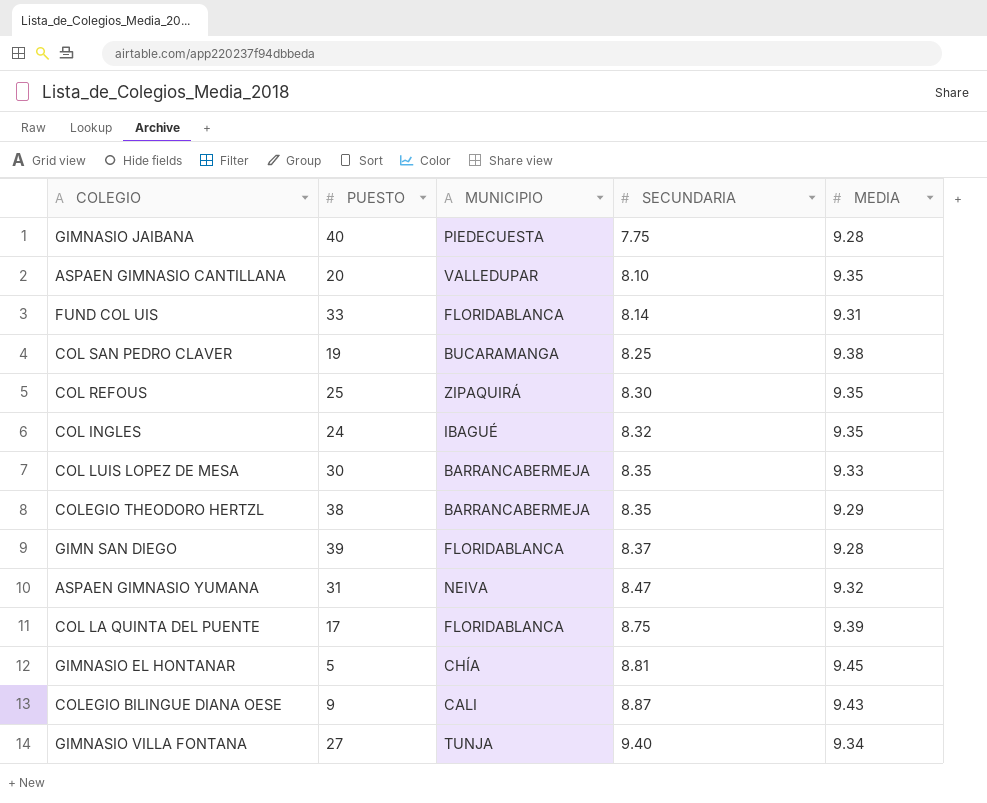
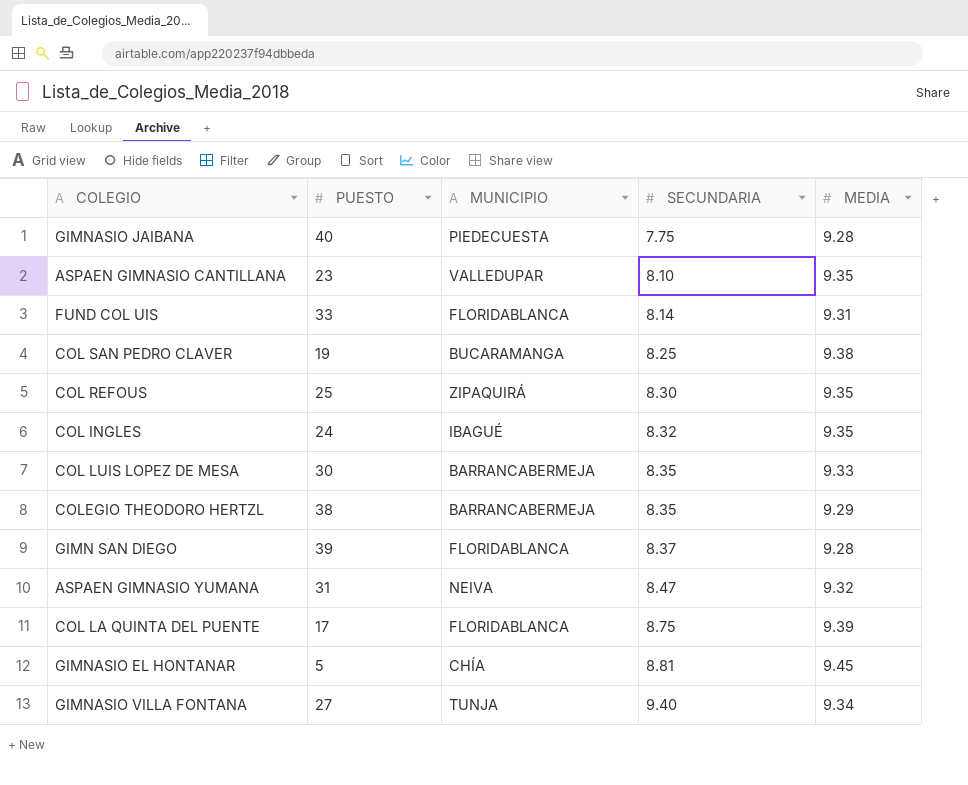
row COLEGIO BILINGUE DIANA OESE: 9 | CALI | 8.87 | 9.43 -> none
ASPAEN GIMNASIO CANTILLANA | PUESTO: 20 -> 23

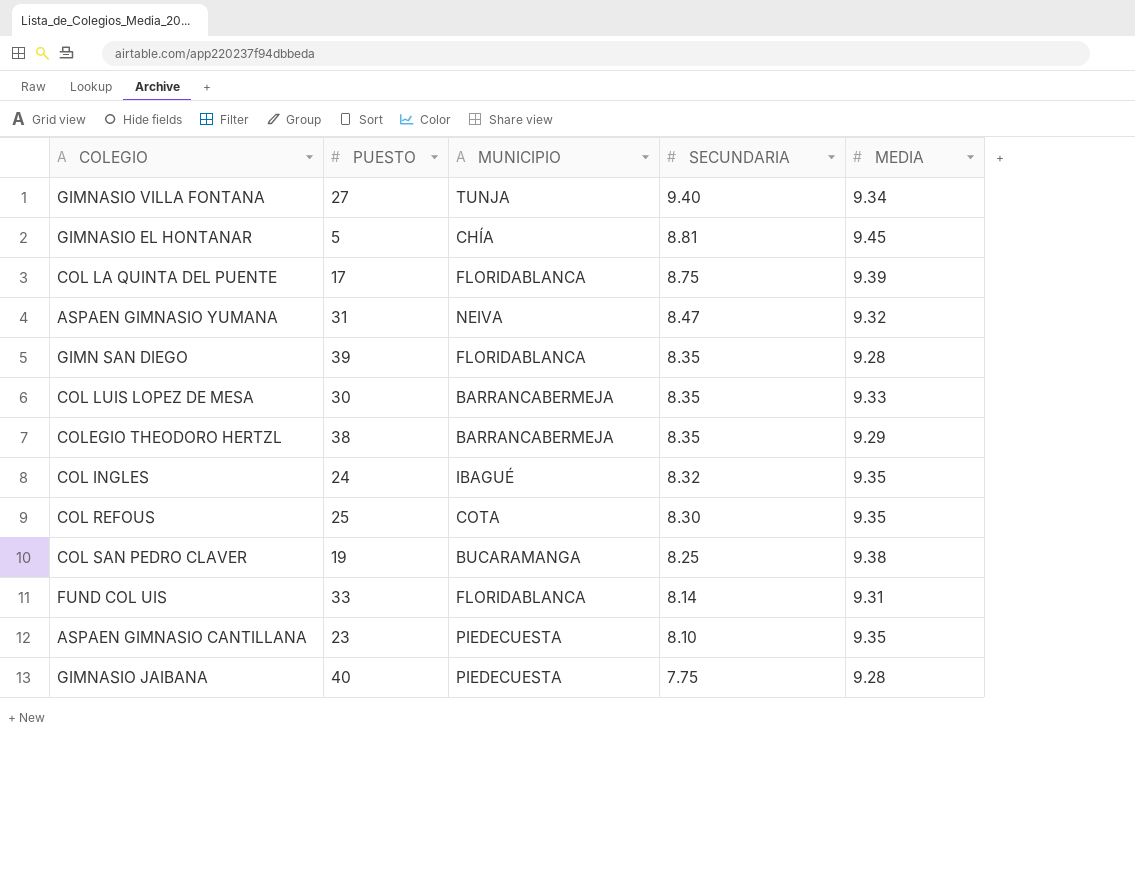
row order: SECUNDARIA ascending -> SECUNDARIA descending
GIMN SAN DIEGO | SECUNDARIA: 8.37 -> 8.35
COL REFOUS | MUNICIPIO: ZIPAQUIRÁ -> COTA
ASPAEN GIMNASIO CANTILLANA | MUNICIPIO: VALLEDUPAR -> PIEDECUESTA

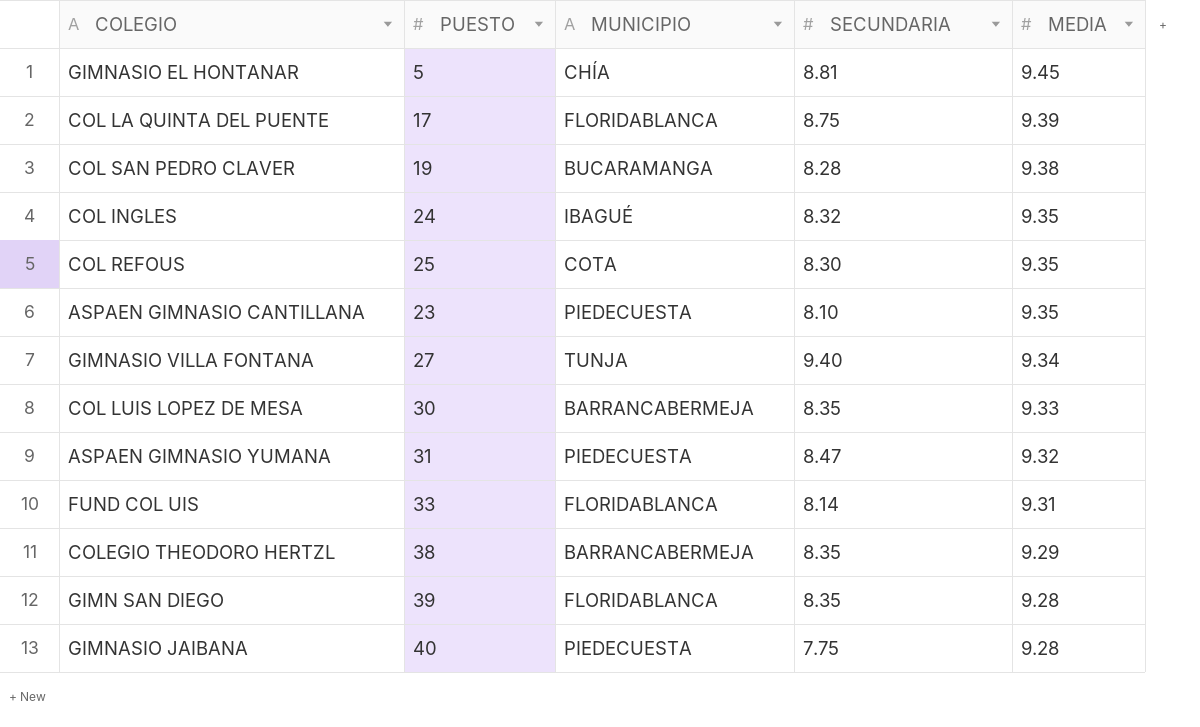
row order: SECUNDARIA descending -> MEDIA descending
COL SAN PEDRO CLAVER | SECUNDARIA: 8.25 -> 8.28
ASPAEN GIMNASIO YUMANA | MUNICIPIO: NEIVA -> PIEDECUESTA

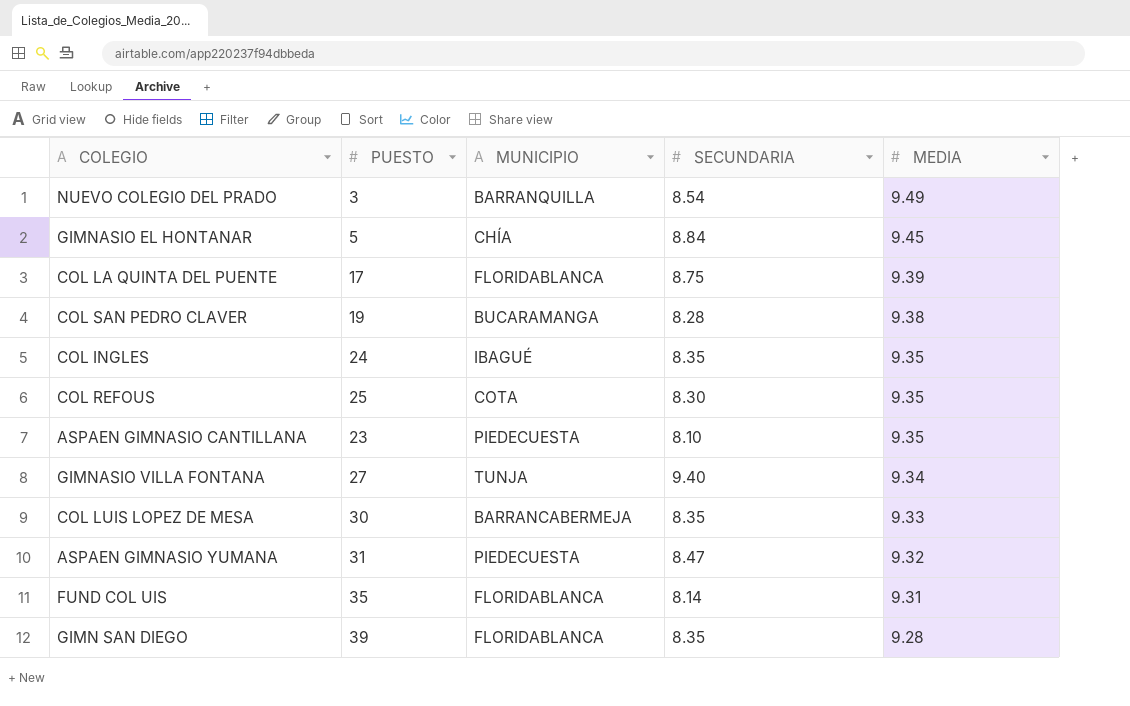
row COLEGIO THEODORO HERTZL: 38 | BARRANCABERMEJA | 8.35 | 9.29 -> none
row GIMNASIO JAIBANA: 40 | PIEDECUESTA | 7.75 | 9.28 -> none
row NUEVO COLEGIO DEL PRADO: none -> 3 | BARRANQUILLA | 8.54 | 9.49
GIMNASIO EL HONTANAR | SECUNDARIA: 8.81 -> 8.84
COL INGLES | SECUNDARIA: 8.32 -> 8.35
FUND COL UIS | PUESTO: 33 -> 35

